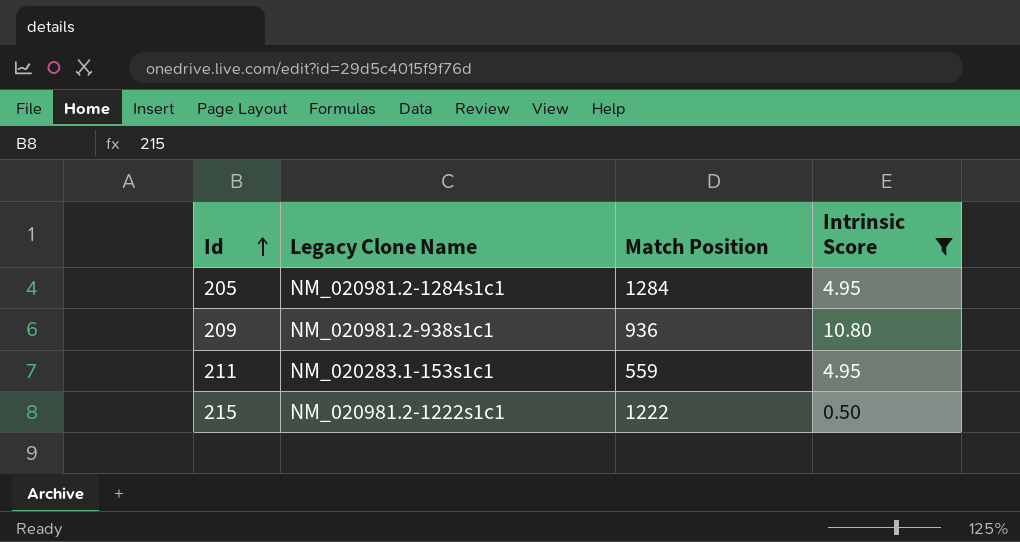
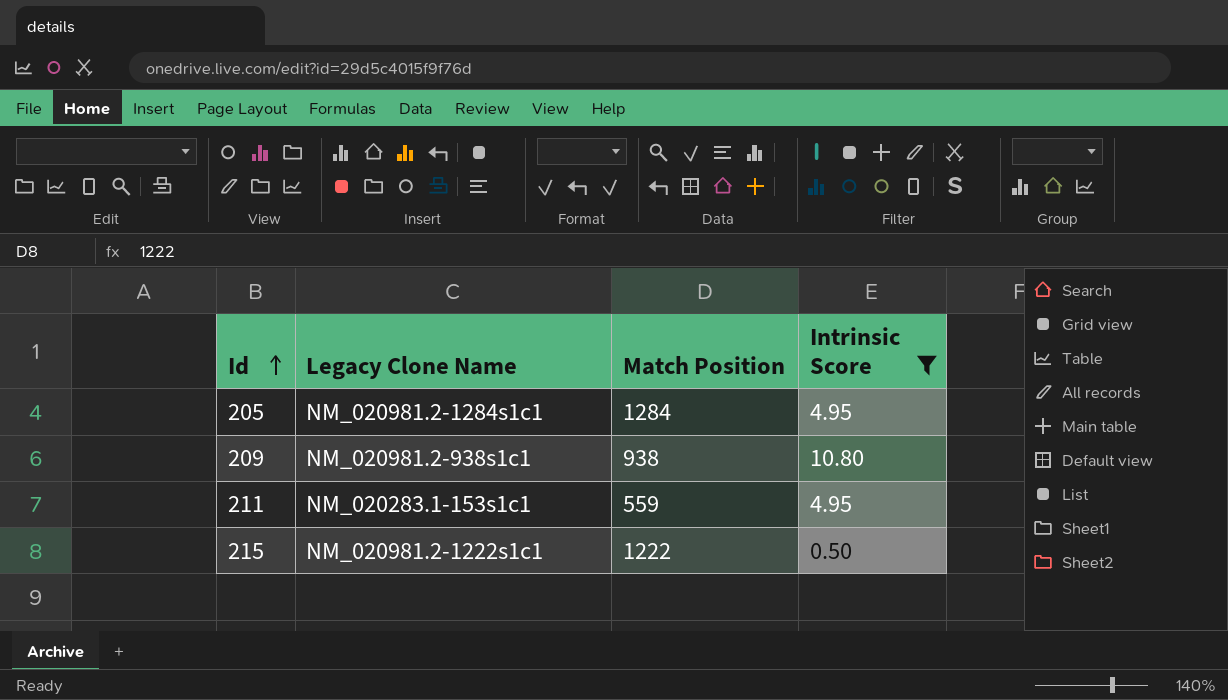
209 | Match Position: 936 -> 938

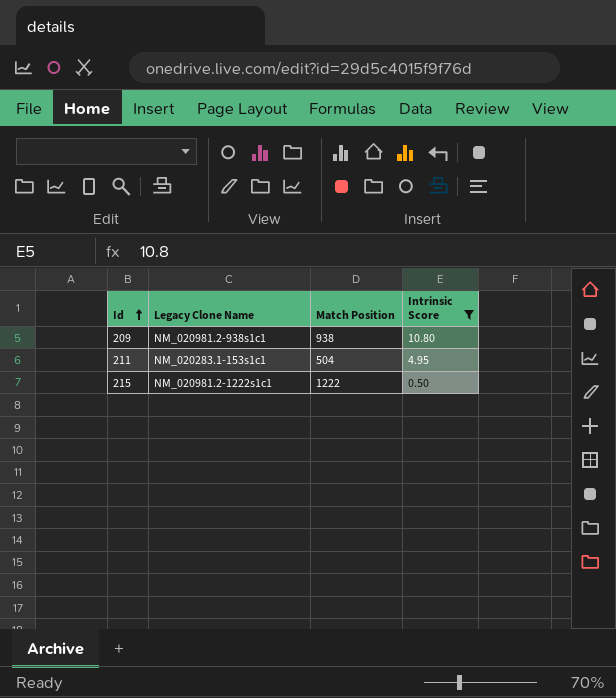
row 205: NM_020981.2-1284s1c1 | 1284 | 4.95 -> none
211 | Match Position: 559 -> 504

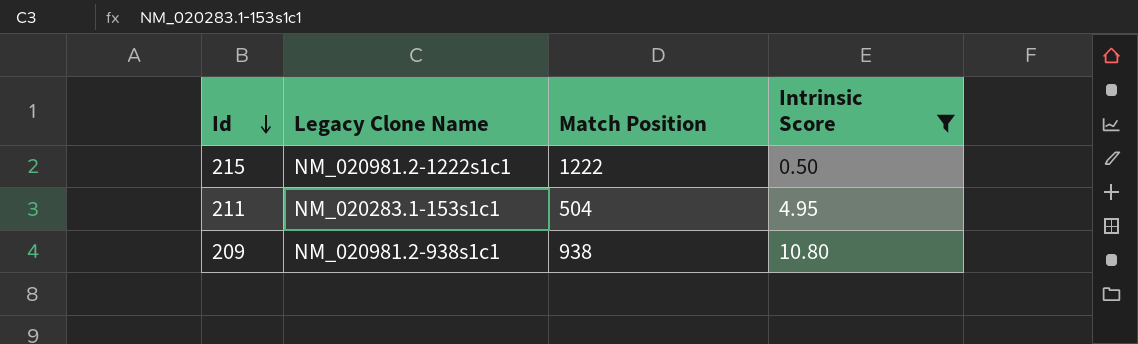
row order: Id ascending -> Id descending

